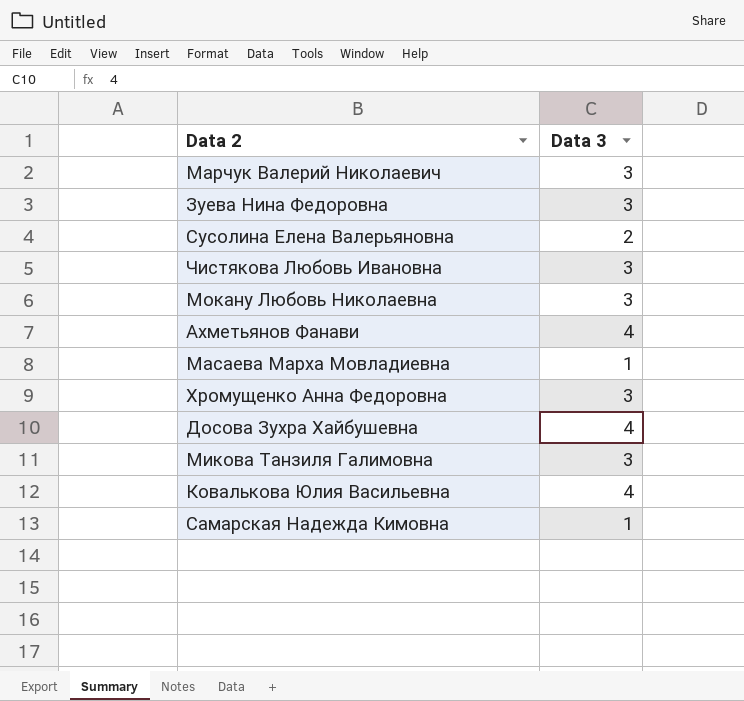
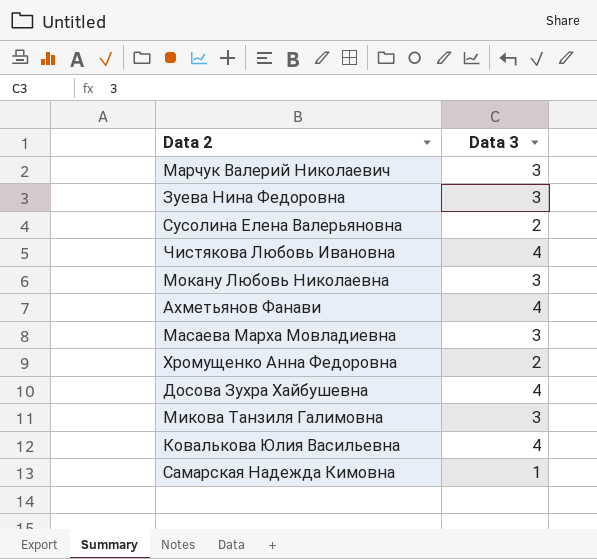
Чистякова Любовь Ивановна | Data 3: 3 -> 4
Масаева Марха Мовладиевна | Data 3: 1 -> 3
Хромущенко Анна Федоровна | Data 3: 3 -> 2

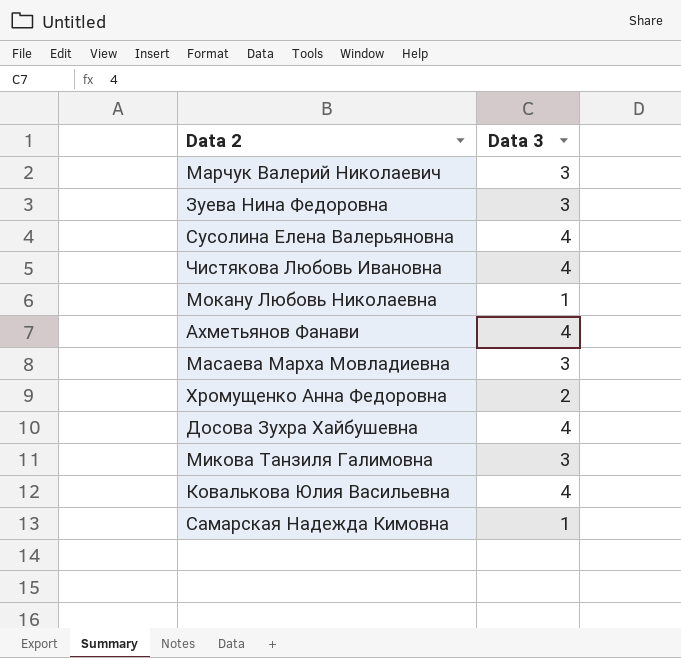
Сусолина Елена Валерьяновна | Data 3: 2 -> 4
Мокану Любовь Николаевна | Data 3: 3 -> 1

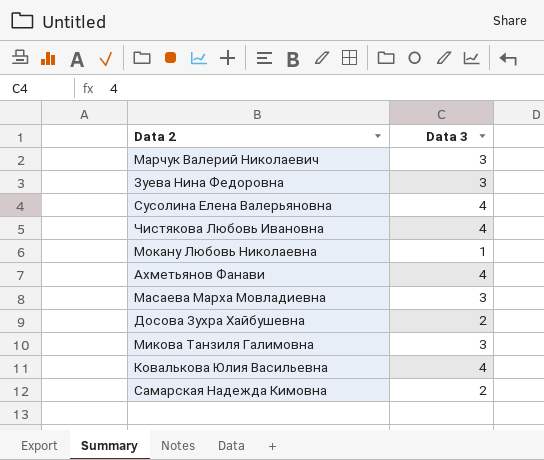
row Хромущенко Анна Федоровна: 2 -> none
Досова Зухра Хайбушевна | Data 3: 4 -> 2
Самарская Надежда Кимовна | Data 3: 1 -> 2

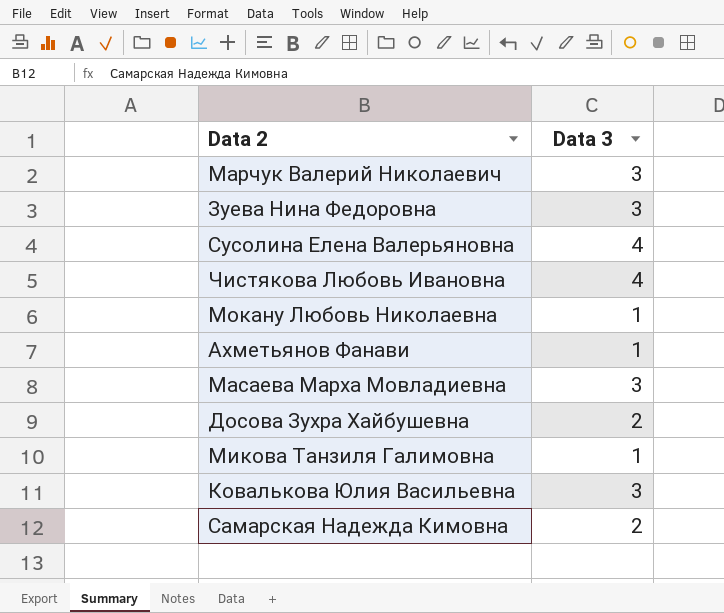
Ахметьянов Фанави | Data 3: 4 -> 1
Микова Танзиля Галимовна | Data 3: 3 -> 1
Ковалькова Юлия Васильевна | Data 3: 4 -> 3

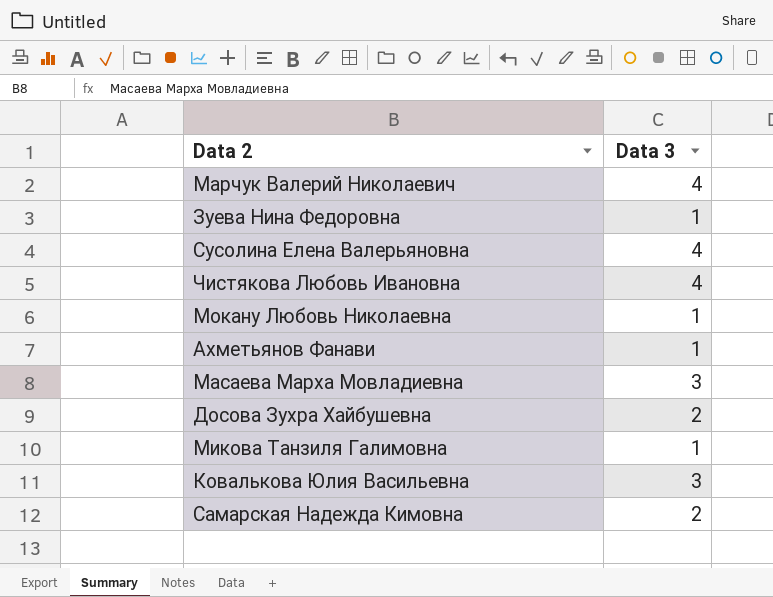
Марчук Валерий Николаевич | Data 3: 3 -> 4
Зуева Нина Федоровна | Data 3: 3 -> 1

